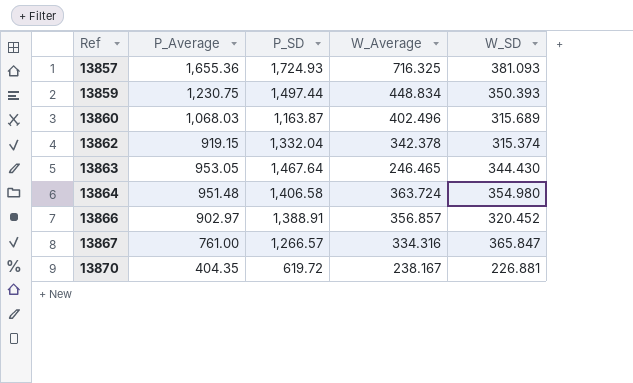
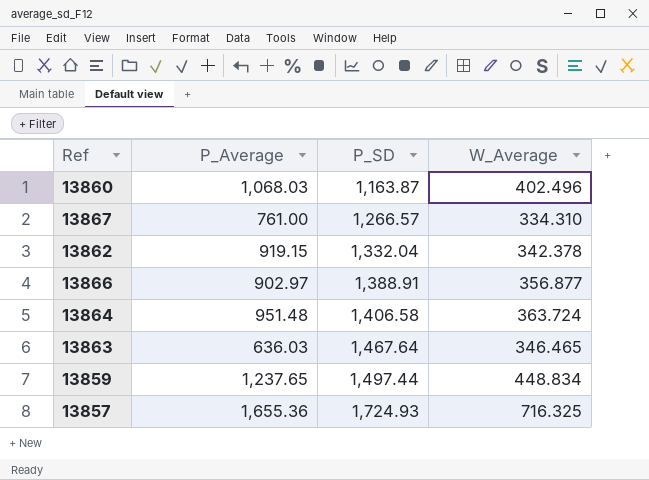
row order: Ref ascending -> P_SD ascending
column W_SD | position: 5 -> none
row 13870: 404.35 | 619.72 | 238.167 | 226.881 -> none
13867 | W_Average: 334.316 -> 334.310
13866 | W_Average: 356.857 -> 356.877
13863 | P_Average: 953.05 -> 636.03
13863 | W_Average: 246.465 -> 346.465
13859 | P_Average: 1,230.75 -> 1,237.65

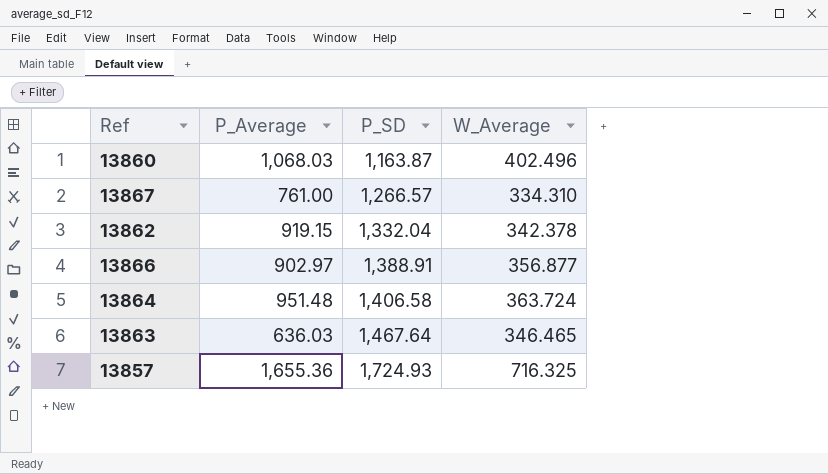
row 13859: 1,237.65 | 1,497.44 | 448.834 -> none

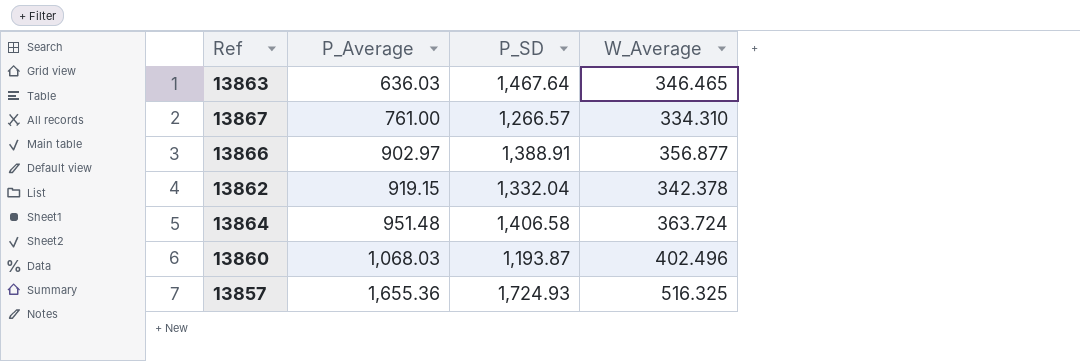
row order: P_SD ascending -> P_Average ascending
13860 | P_SD: 1,163.87 -> 1,193.87
13857 | W_Average: 716.325 -> 516.325

